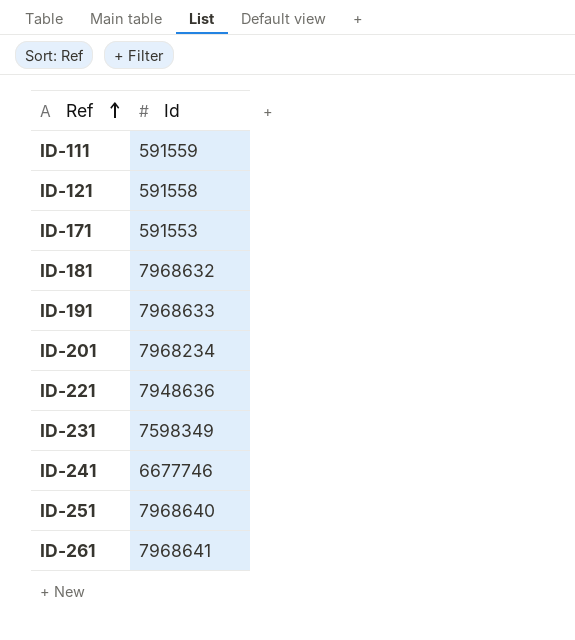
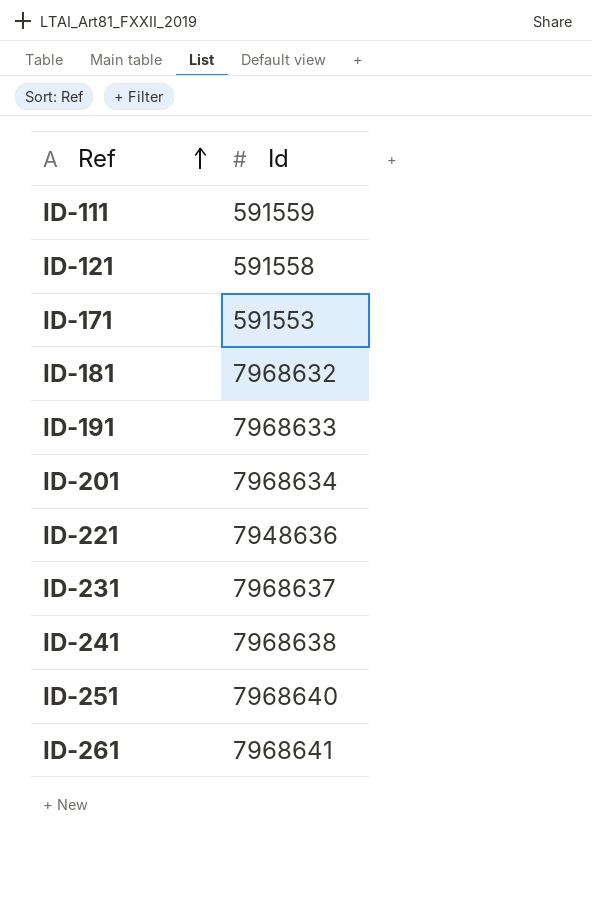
ID-201 | Id: 7968234 -> 7968634
ID-231 | Id: 7598349 -> 7968637
ID-241 | Id: 6677746 -> 7968638

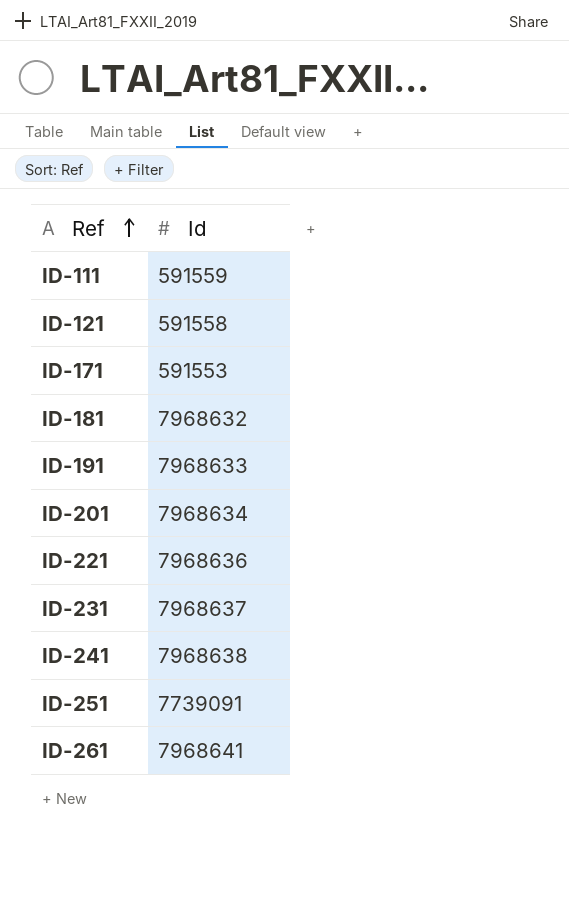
ID-221 | Id: 7948636 -> 7968636
ID-251 | Id: 7968640 -> 7739091

